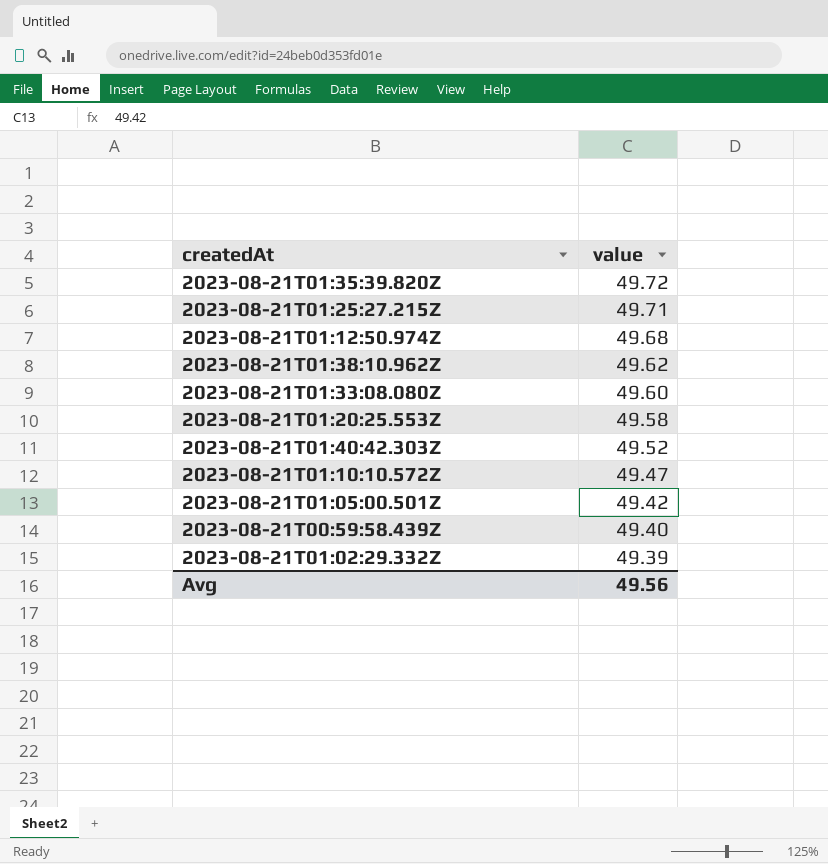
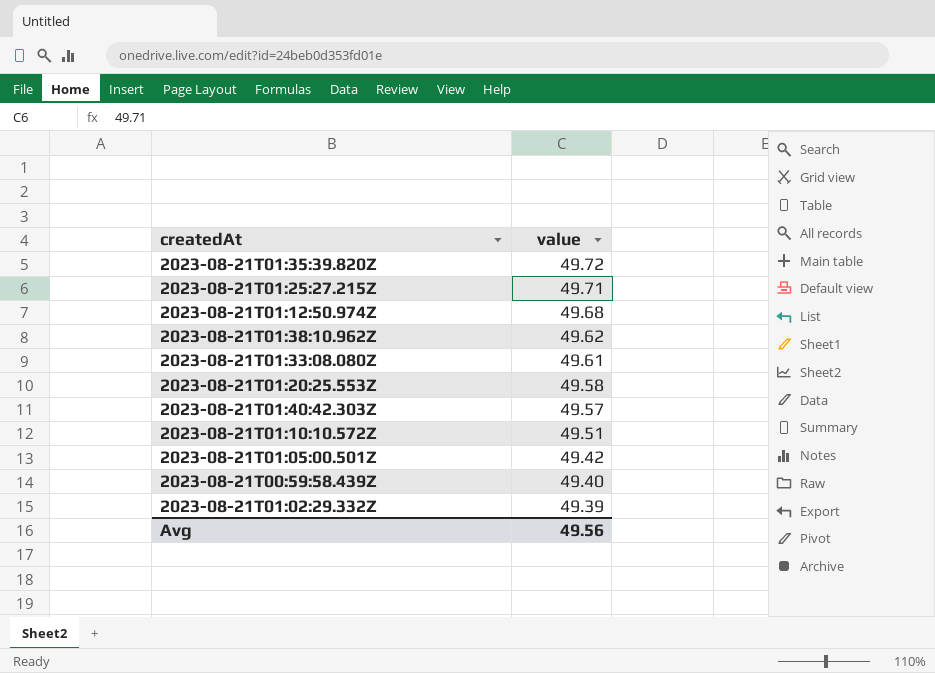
2023-08-21T01:33:08.080Z | value: 49.60 -> 49.61
2023-08-21T01:40:42.303Z | value: 49.52 -> 49.57
2023-08-21T01:10:10.572Z | value: 49.47 -> 49.51

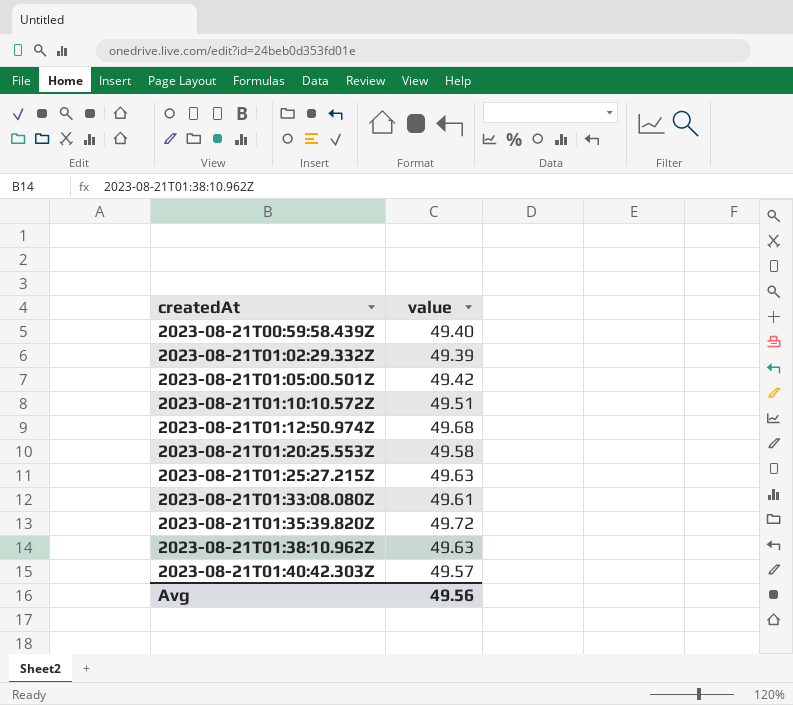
row order: value descending -> createdAt ascending
2023-08-21T01:25:27.215Z | value: 49.71 -> 49.63
2023-08-21T01:38:10.962Z | value: 49.62 -> 49.63

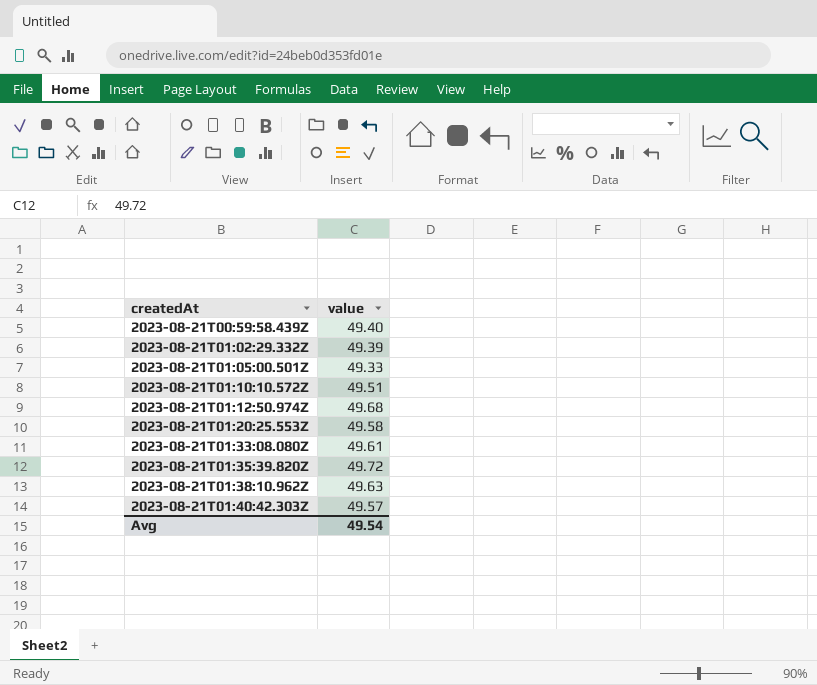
row 2023-08-21T01:25:27.215Z: 49.63 -> none
2023-08-21T01:05:00.501Z | value: 49.42 -> 49.33
Avg | value: 49.56 -> 49.54

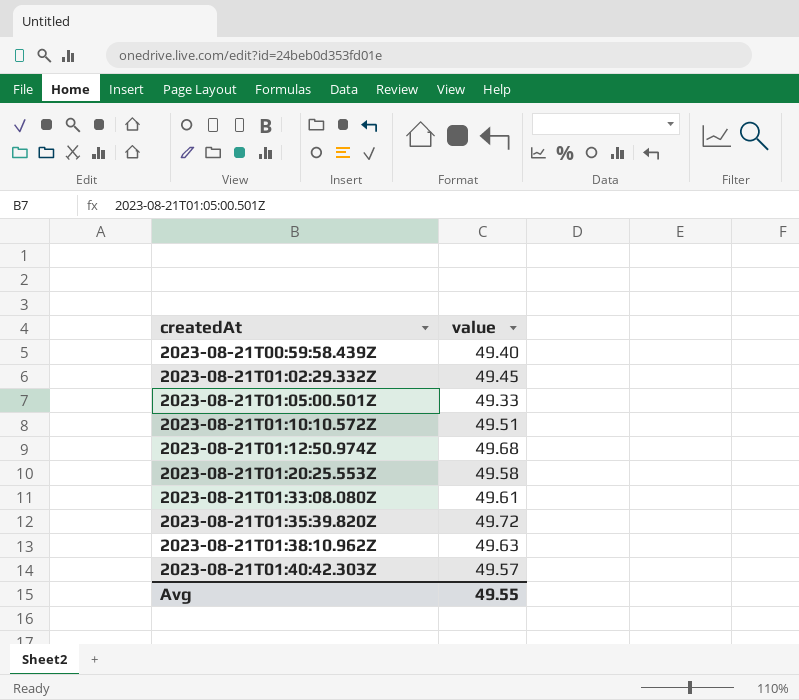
2023-08-21T01:02:29.332Z | value: 49.39 -> 49.45
Avg | value: 49.54 -> 49.55

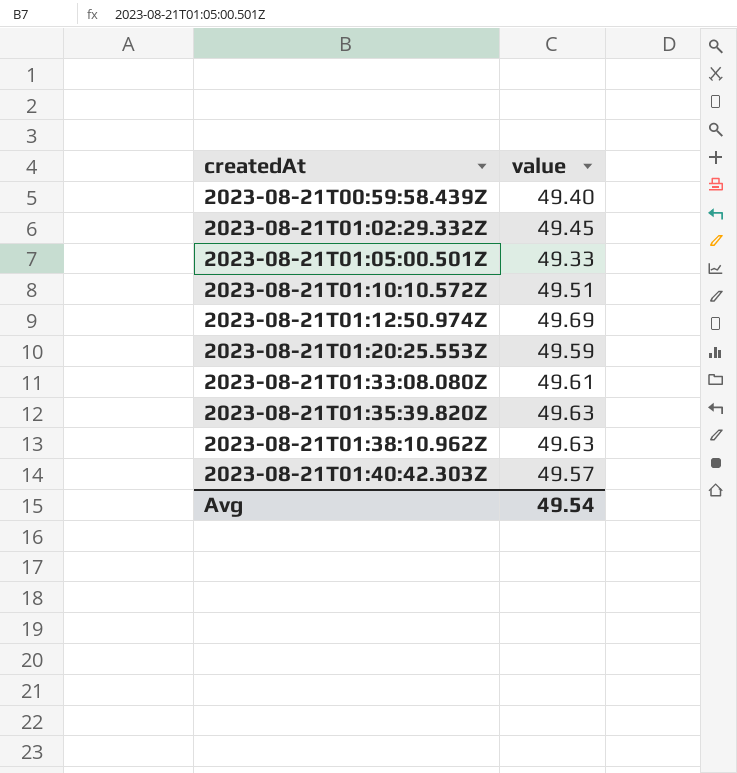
2023-08-21T01:12:50.974Z | value: 49.68 -> 49.69
2023-08-21T01:20:25.553Z | value: 49.58 -> 49.59
2023-08-21T01:35:39.820Z | value: 49.72 -> 49.63
Avg | value: 49.55 -> 49.54

